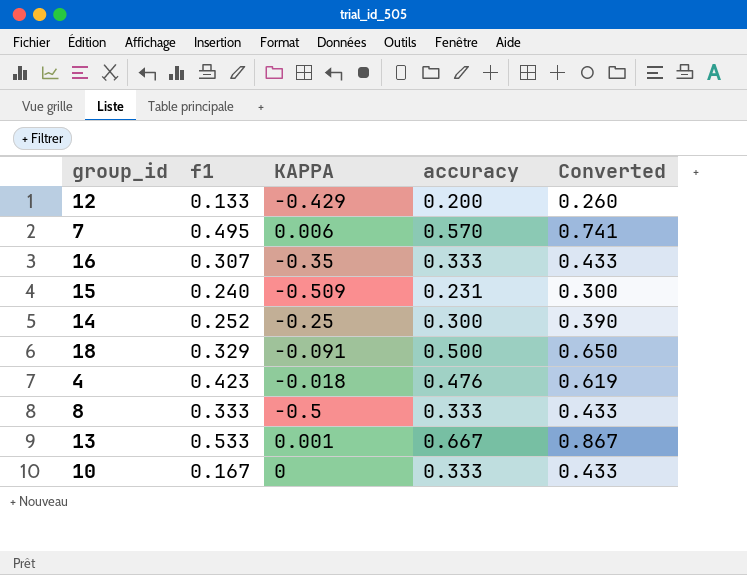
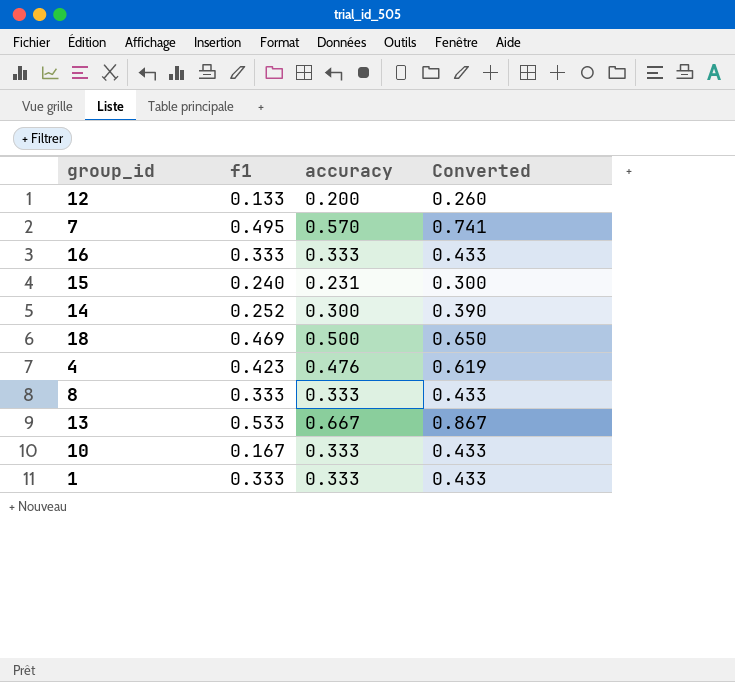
column KAPPA | position: 3 -> none
16 | f1: 0.307 -> 0.333
18 | f1: 0.329 -> 0.469
row 1: none -> 0.333 | 0.333 | 0.433

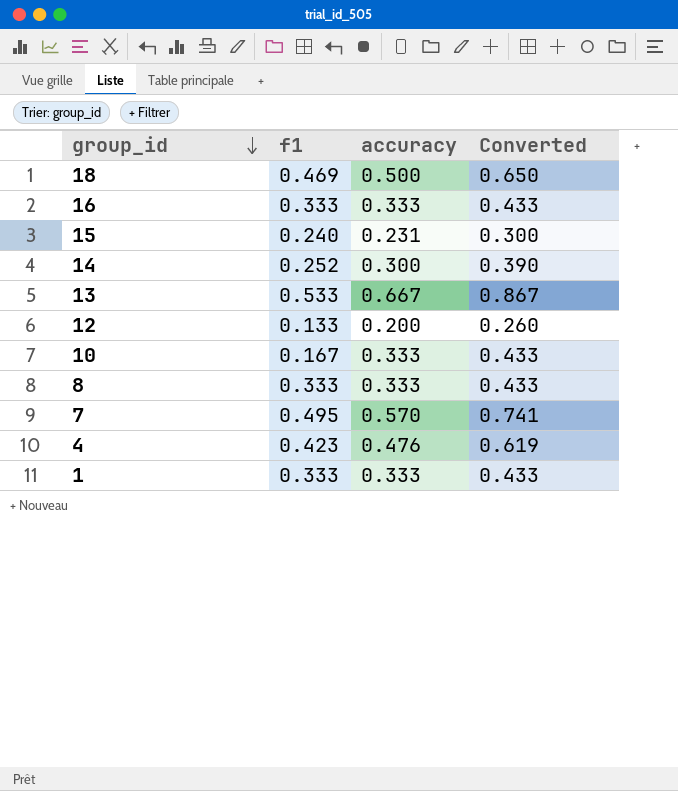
row order: none -> group_id descending

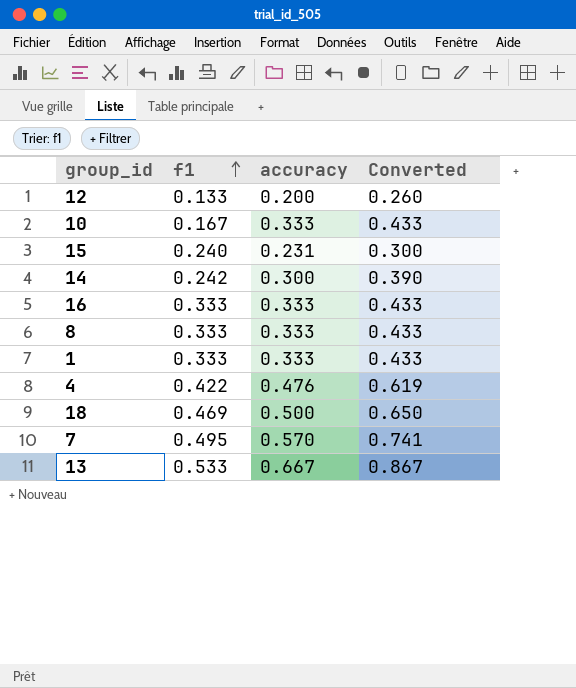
row order: group_id descending -> f1 ascending
14 | f1: 0.252 -> 0.242
4 | f1: 0.423 -> 0.422

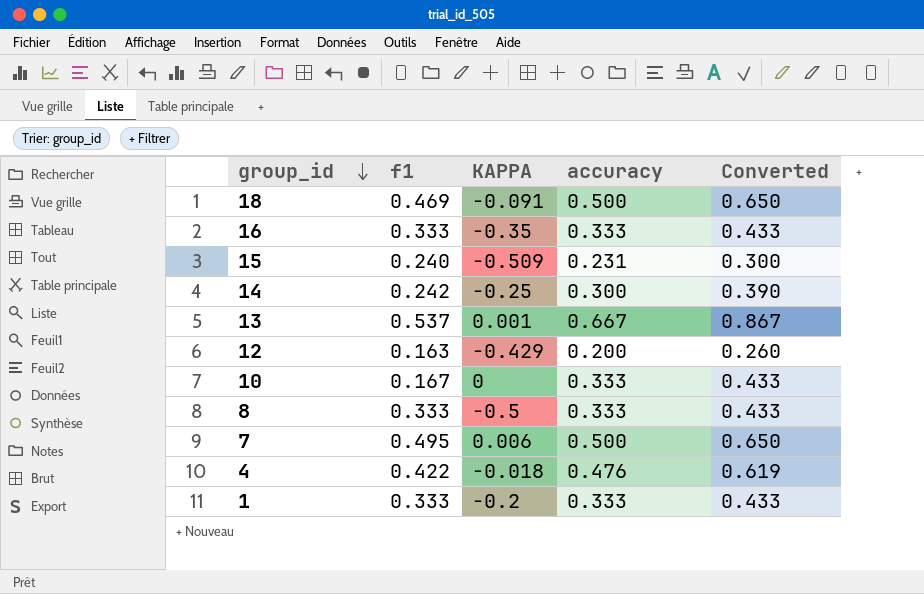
row order: f1 ascending -> group_id descending
column KAPPA | position: none -> 3
13 | f1: 0.533 -> 0.537
12 | f1: 0.133 -> 0.163
7 | accuracy: 0.570 -> 0.500
7 | Converted: 0.741 -> 0.650

